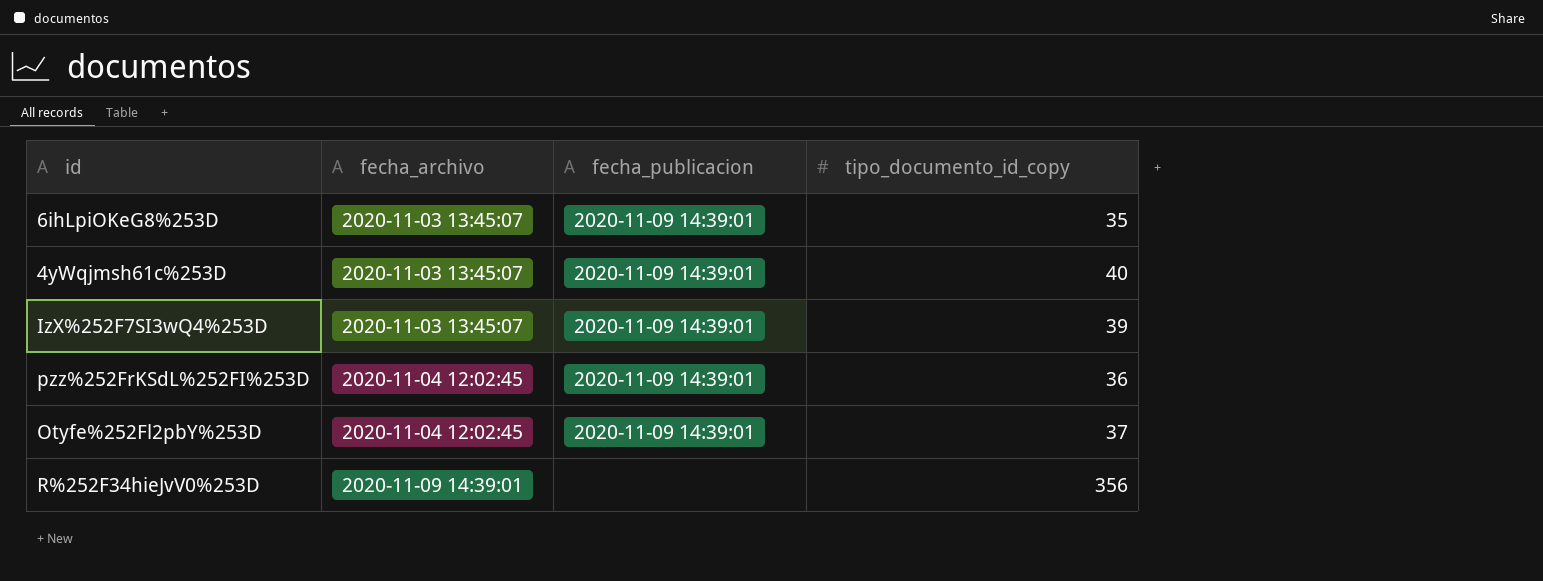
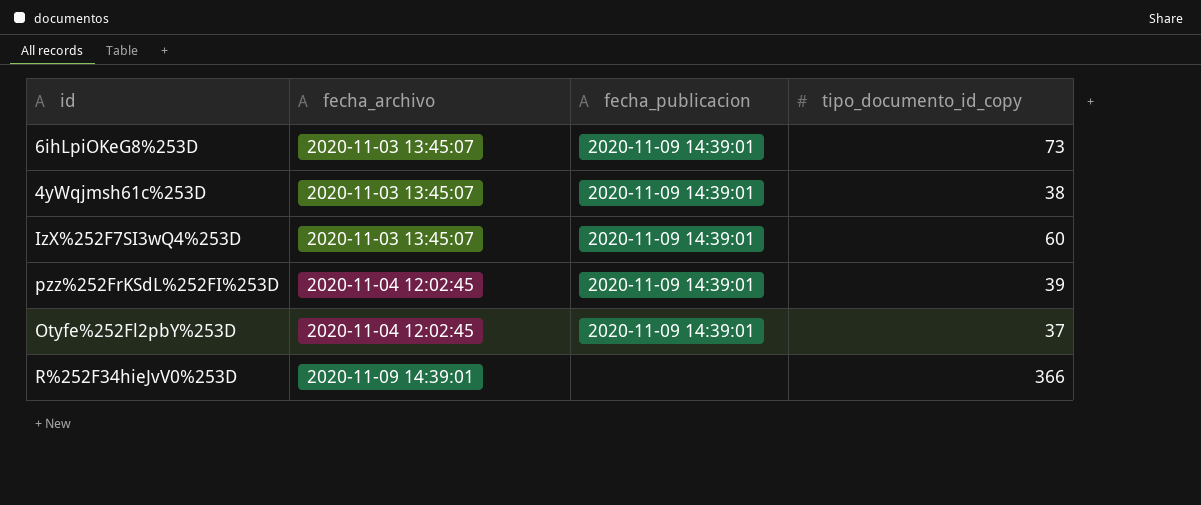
6ihLpiOKeG8%253D | tipo_documento_id_copy: 35 -> 73
4yWqjmsh61c%253D | tipo_documento_id_copy: 40 -> 38
IzX%252F7SI3wQ4%253D | tipo_documento_id_copy: 39 -> 60
pzz%252FrKSdL%252FI%253D | tipo_documento_id_copy: 36 -> 39
R%252F34hieJvV0%253D | tipo_documento_id_copy: 356 -> 366

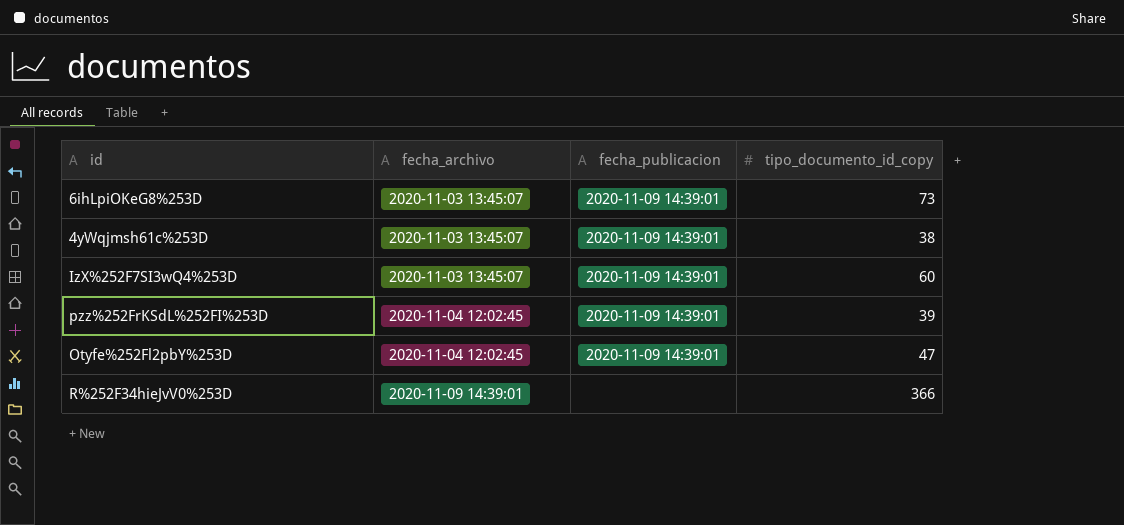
Otyfe%252Fl2pbY%253D | tipo_documento_id_copy: 37 -> 47

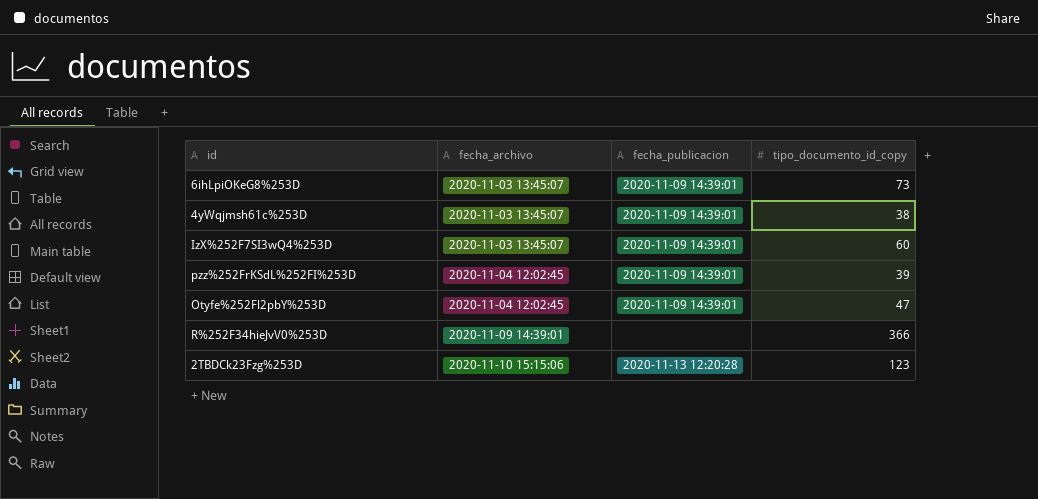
row 2TBDCk23Fzg%253D: none -> 2020-11-10 15:15:06 | 2020-11-13 12:20:28 | 123

